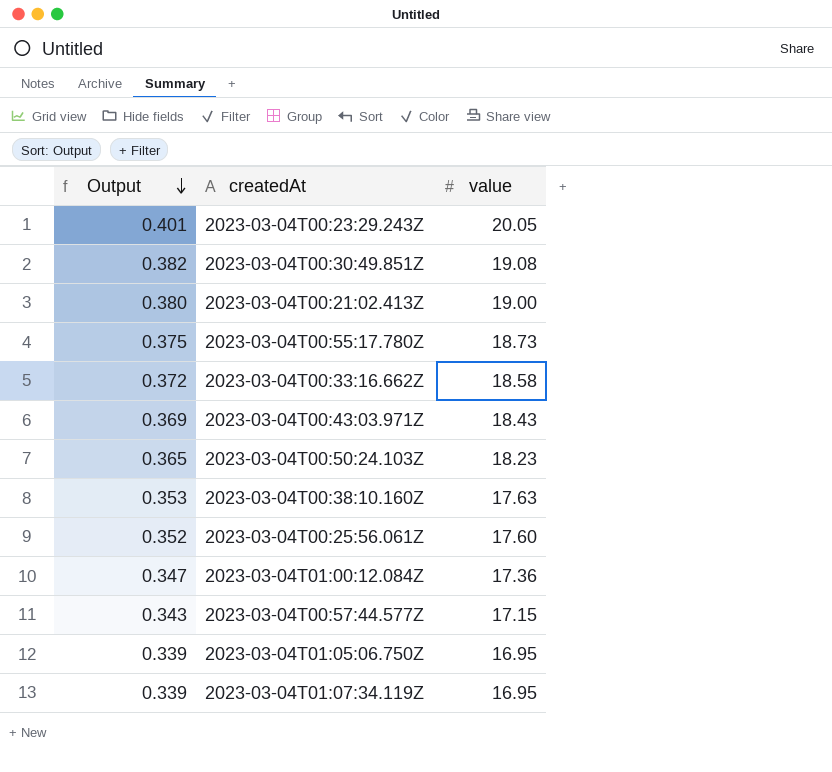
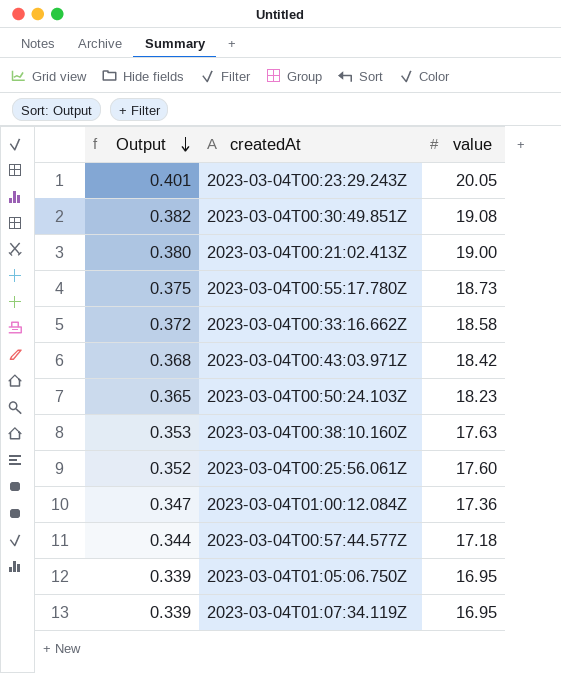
2023-03-04T00:43:03.971Z | Output: 0.369 -> 0.368
2023-03-04T00:43:03.971Z | value: 18.43 -> 18.42
2023-03-04T00:57:44.577Z | Output: 0.343 -> 0.344
2023-03-04T00:57:44.577Z | value: 17.15 -> 17.18

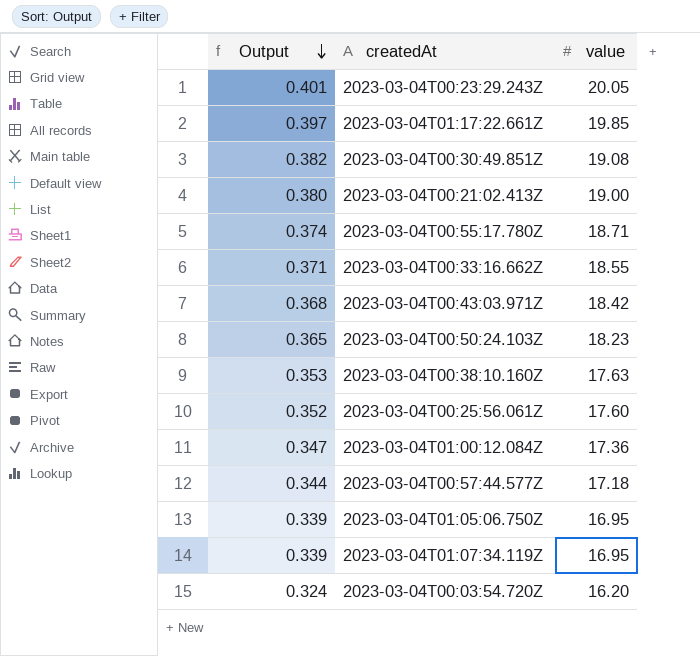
row 2023-03-04T01:17:22.661Z: none -> 0.397 | 19.85
2023-03-04T00:55:17.780Z | Output: 0.375 -> 0.374
2023-03-04T00:55:17.780Z | value: 18.73 -> 18.71
2023-03-04T00:33:16.662Z | Output: 0.372 -> 0.371
2023-03-04T00:33:16.662Z | value: 18.58 -> 18.55
row 2023-03-04T00:03:54.720Z: none -> 0.324 | 16.20

